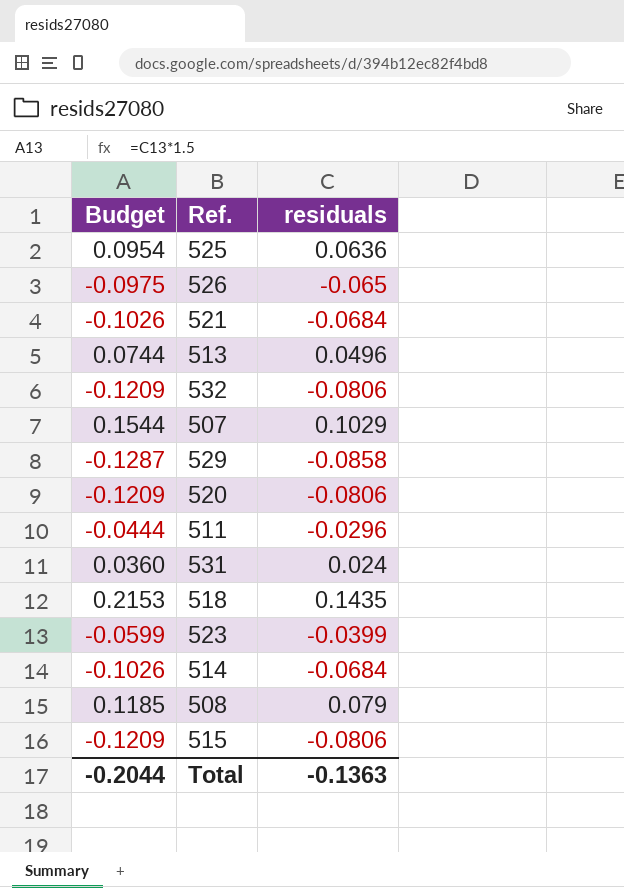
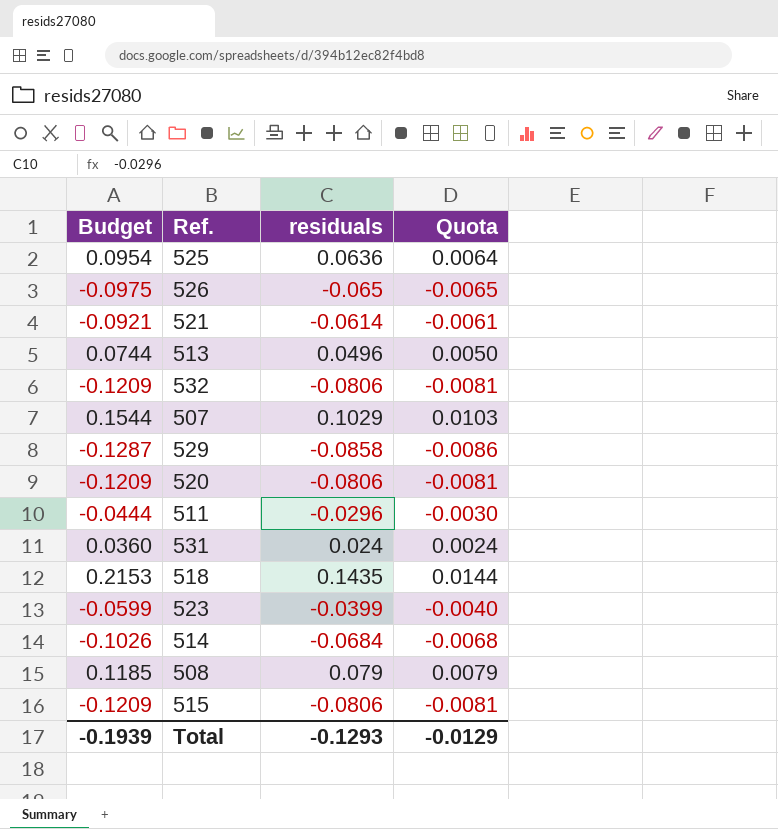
column Quota | formula: none -> [residuals] * 0.1
521 | Budget: -0.1026 -> -0.0921
521 | residuals: -0.0684 -> -0.0614
Total | Budget: -0.2044 -> -0.1939
Total | residuals: -0.1363 -> -0.1293

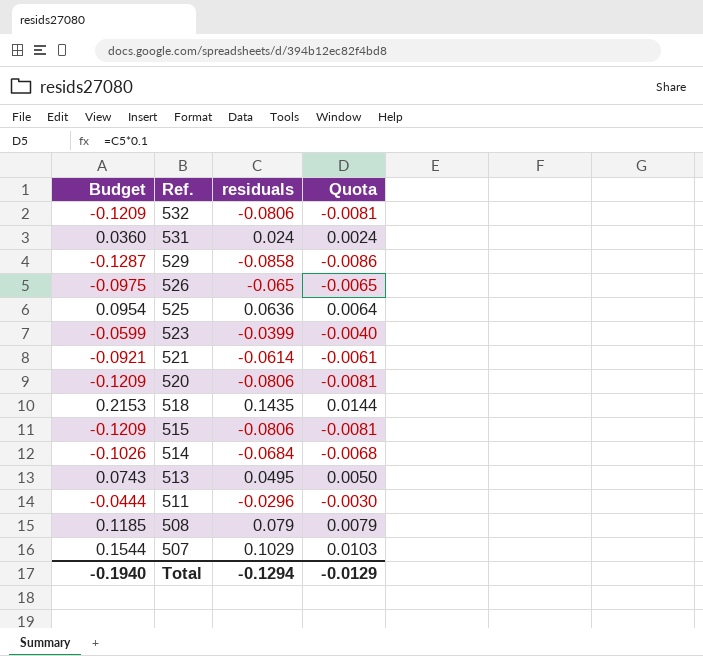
row order: none -> Ref. descending
513 | Budget: 0.0744 -> 0.0743
513 | residuals: 0.0496 -> 0.0495
Total | Budget: -0.1939 -> -0.1940
Total | residuals: -0.1293 -> -0.1294

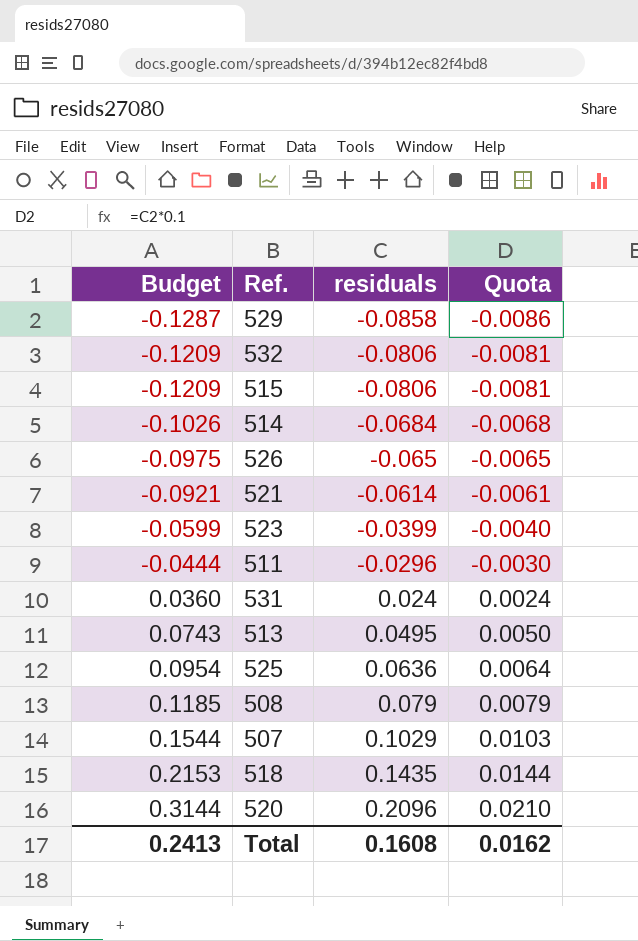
row order: Ref. descending -> Budget ascending
520 | Budget: -0.1209 -> 0.3144
520 | residuals: -0.0806 -> 0.2096
520 | Quota: -0.0081 -> 0.0210
Total | Budget: -0.1940 -> 0.2413
Total | residuals: -0.1294 -> 0.1608
Total | Quota: -0.0129 -> 0.0162

